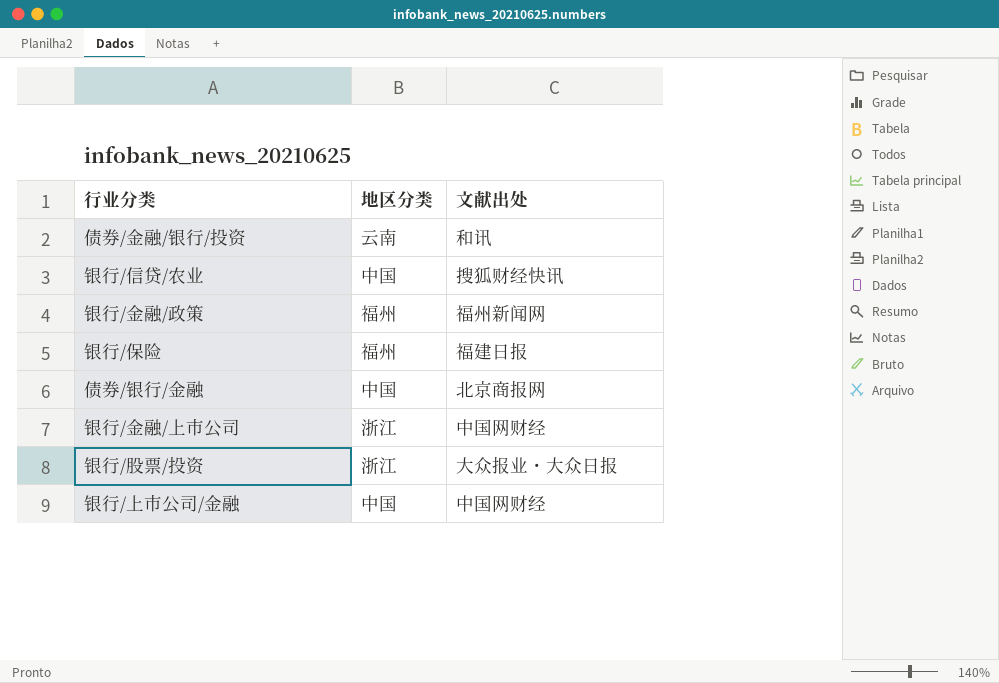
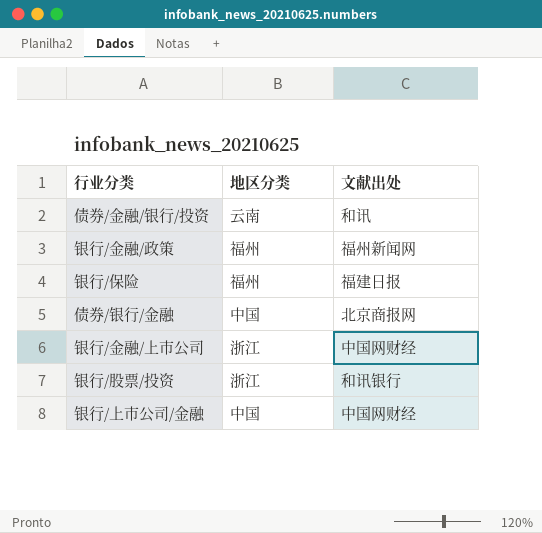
row 银行/信贷/农业: 中国 | 搜狐财经快讯 -> none
银行/股票/投资 | 文献出处: 大众报业・大众日报 -> 和讯银行

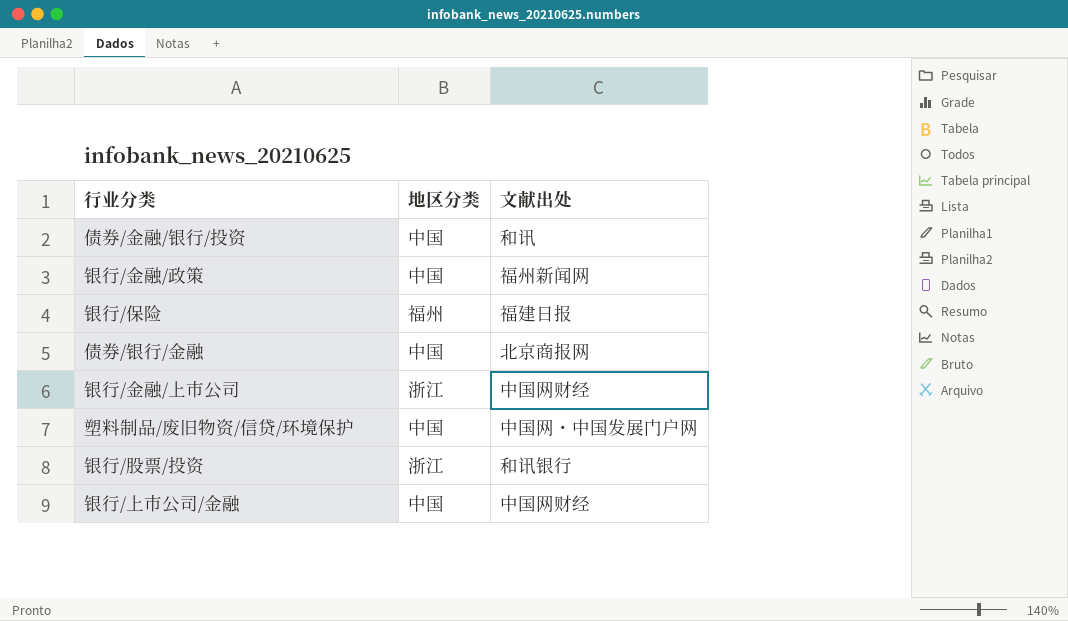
债券/金融/银行/投资 | 地区分类: 云南 -> 中国
银行/金融/政策 | 地区分类: 福州 -> 中国
row 塑料制品/废旧物资/信贷/环境保护: none -> 中国 | 中国网・中国发展门户网

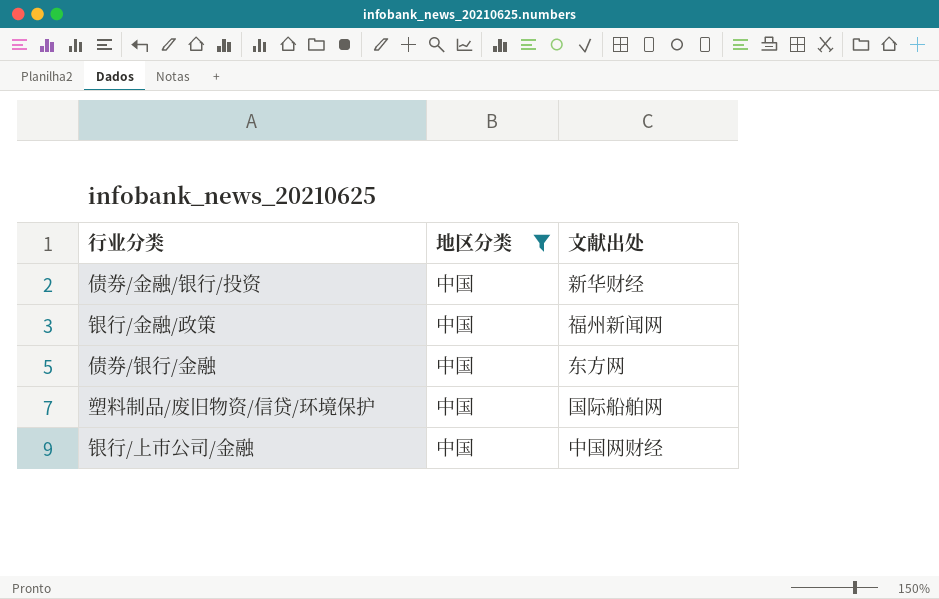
filter: none -> 地区分类 = 中国
债券/金融/银行/投资 | 文献出处: 和讯 -> 新华财经
债券/银行/金融 | 文献出处: 北京商报网 -> 东方网
塑料制品/废旧物资/信贷/环境保护 | 文献出处: 中国网・中国发展门户网 -> 国际船舶网

